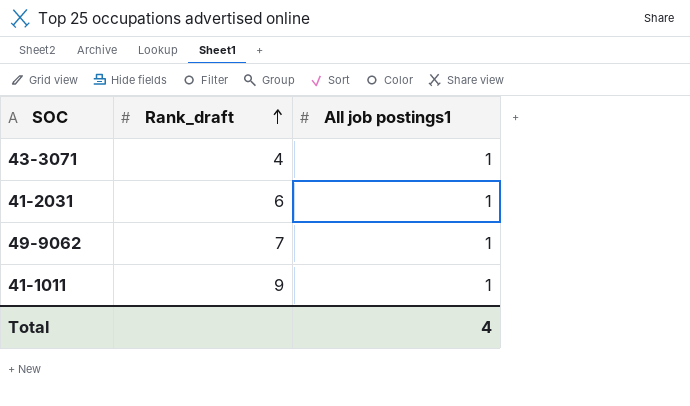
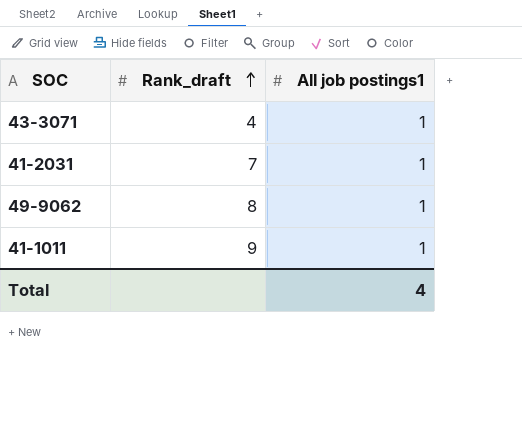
41-2031 | Rank_draft: 6 -> 7
49-9062 | Rank_draft: 7 -> 8

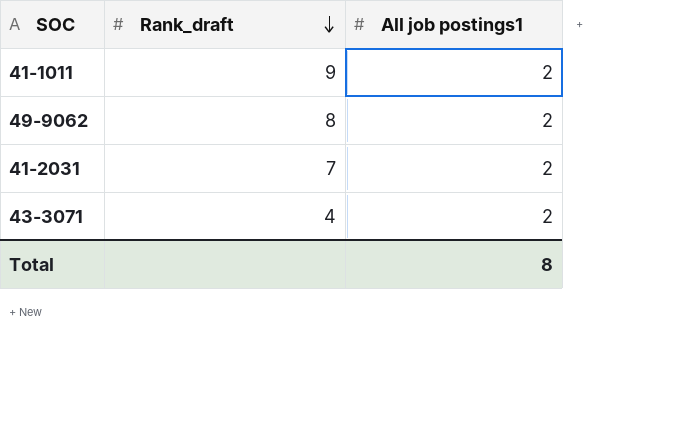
row order: Rank_draft ascending -> Rank_draft descending
41-1011 | All job postings1: 1 -> 2
49-9062 | All job postings1: 1 -> 2
41-2031 | All job postings1: 1 -> 2
43-3071 | All job postings1: 1 -> 2
Total | All job postings1: 4 -> 8

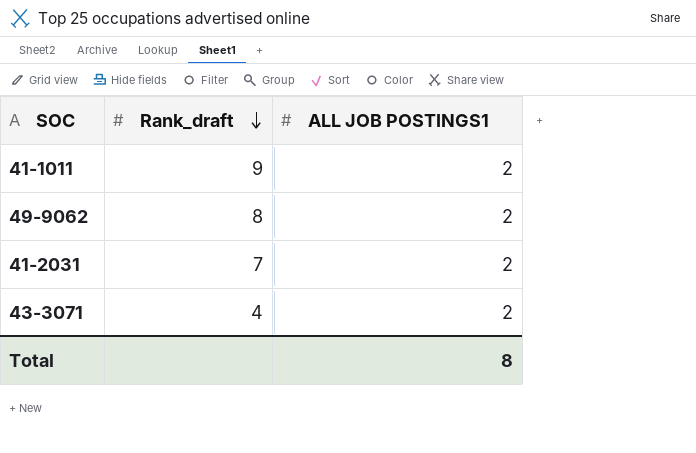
column name: All job postings1 -> ALL JOB POSTINGS1

